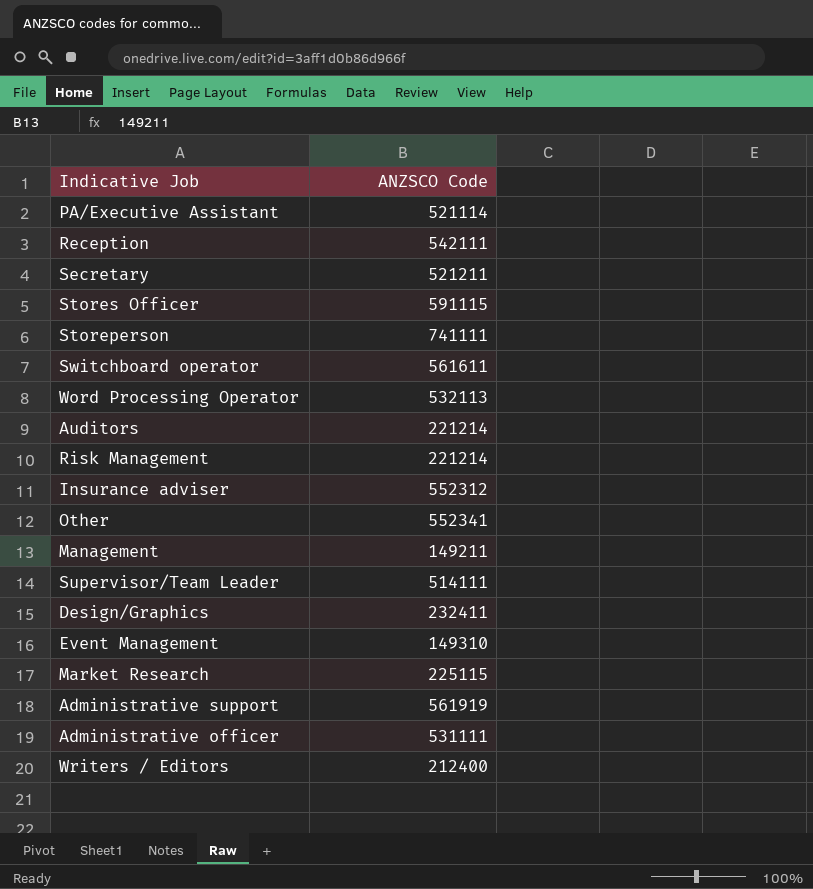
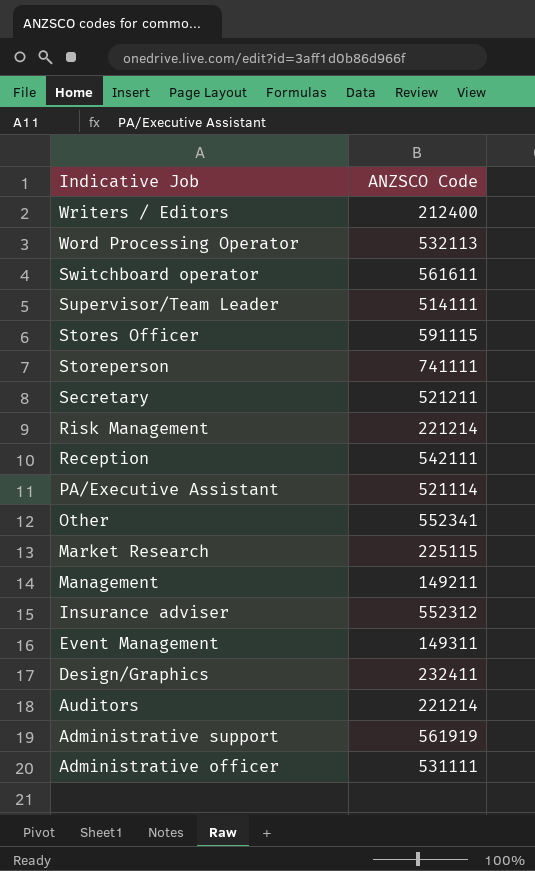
row order: none -> Indicative Job descending
Event Management | ANZSCO Code: 149310 -> 149311

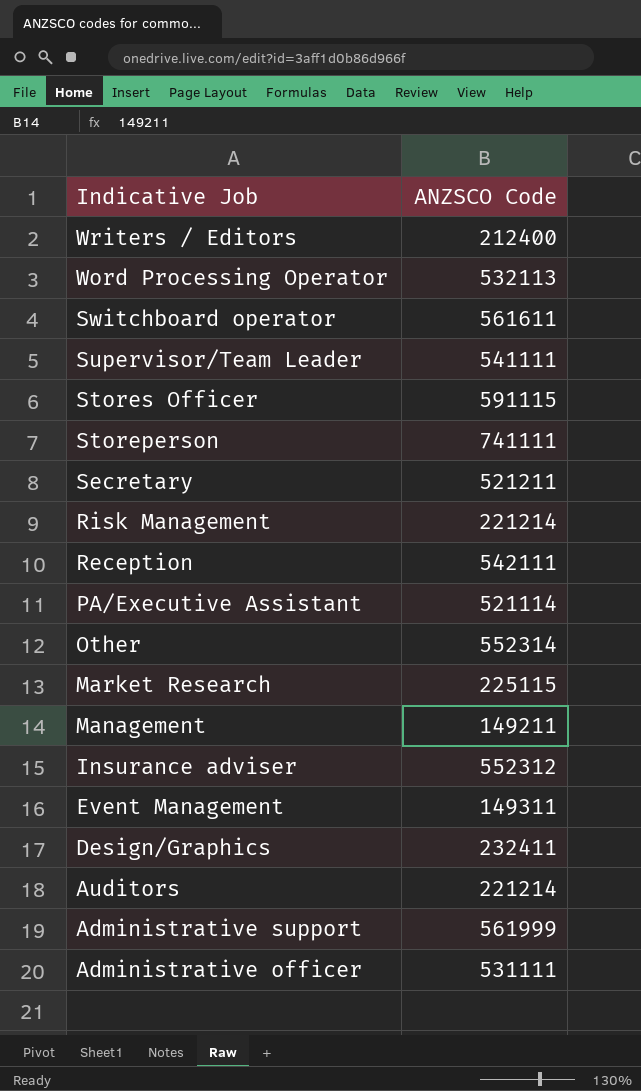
Supervisor/Team Leader | ANZSCO Code: 514111 -> 541111
Other | ANZSCO Code: 552341 -> 552314
Administrative support | ANZSCO Code: 561919 -> 561999

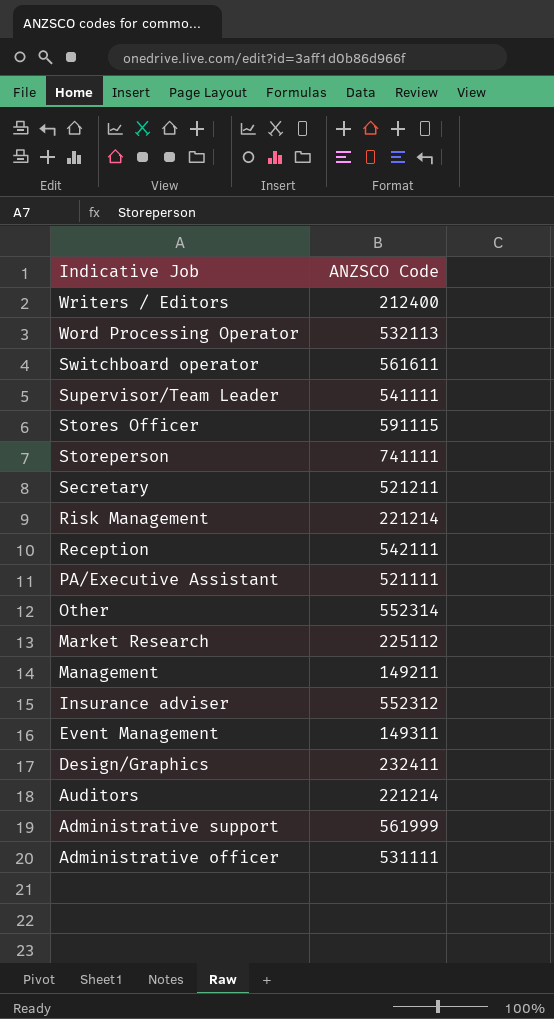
PA/Executive Assistant | ANZSCO Code: 521114 -> 521111
Market Research | ANZSCO Code: 225115 -> 225112

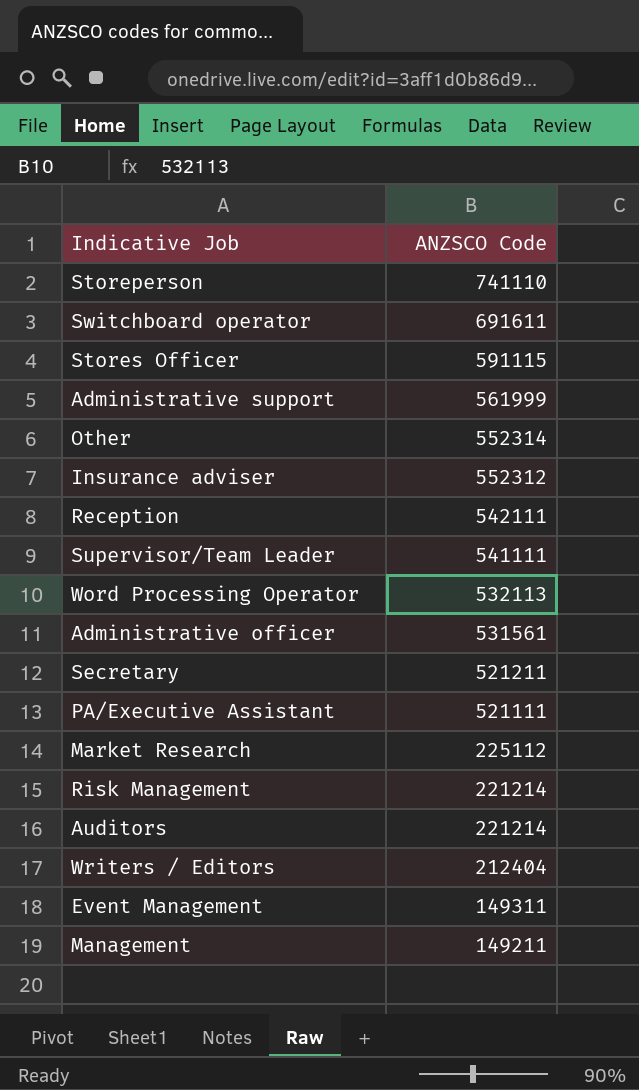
row order: Indicative Job descending -> ANZSCO Code descending
row Design/Graphics: 232411 -> none
Storeperson | ANZSCO Code: 741111 -> 741110
Switchboard operator | ANZSCO Code: 561611 -> 691611
Administrative officer | ANZSCO Code: 531111 -> 531561
Writers / Editors | ANZSCO Code: 212400 -> 212404

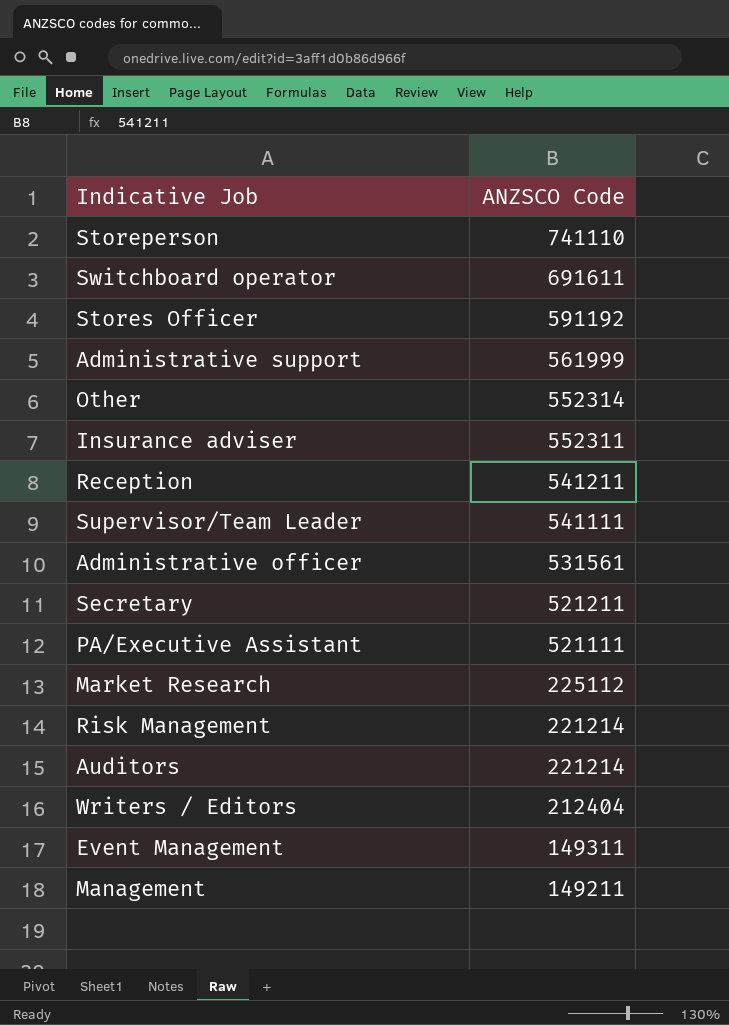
row Word Processing Operator: 532113 -> none
Stores Officer | ANZSCO Code: 591115 -> 591192
Insurance adviser | ANZSCO Code: 552312 -> 552311
Reception | ANZSCO Code: 542111 -> 541211

